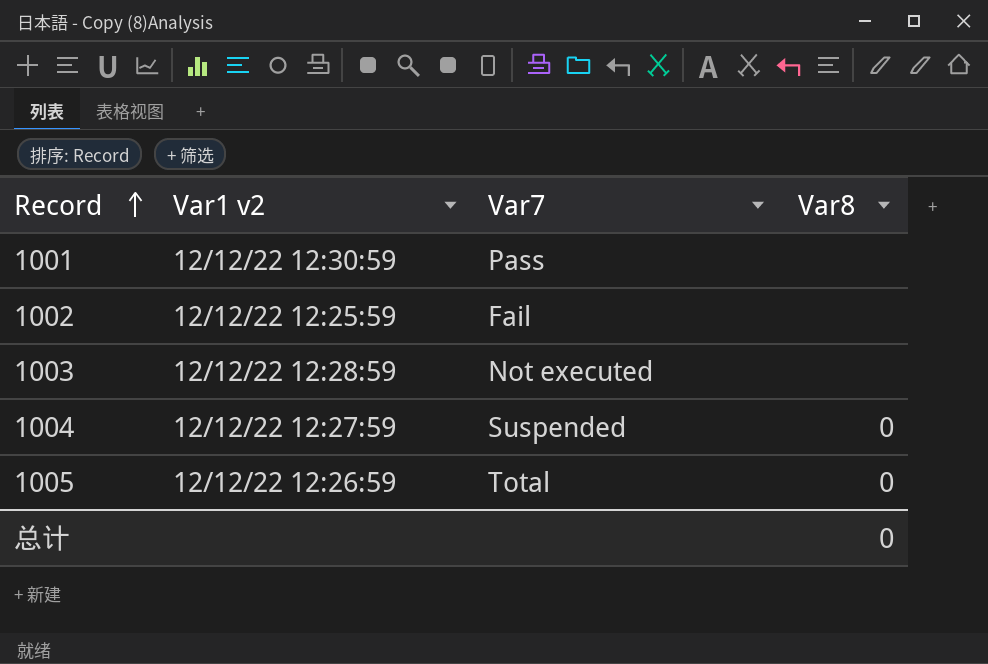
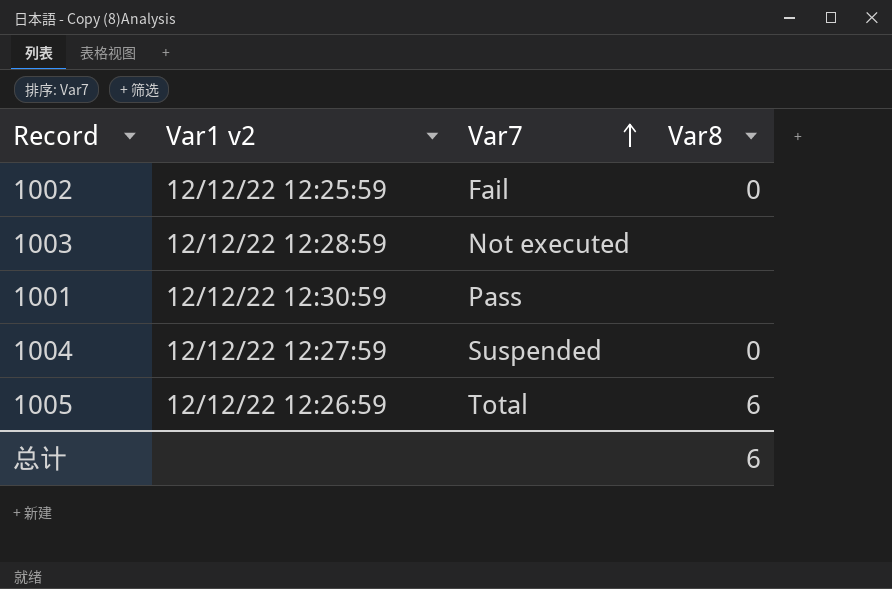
row order: Record ascending -> Var7 ascending
1002 | Var8: none -> 0
1005 | Var8: 0 -> 6
总计 | Var8: 0 -> 6

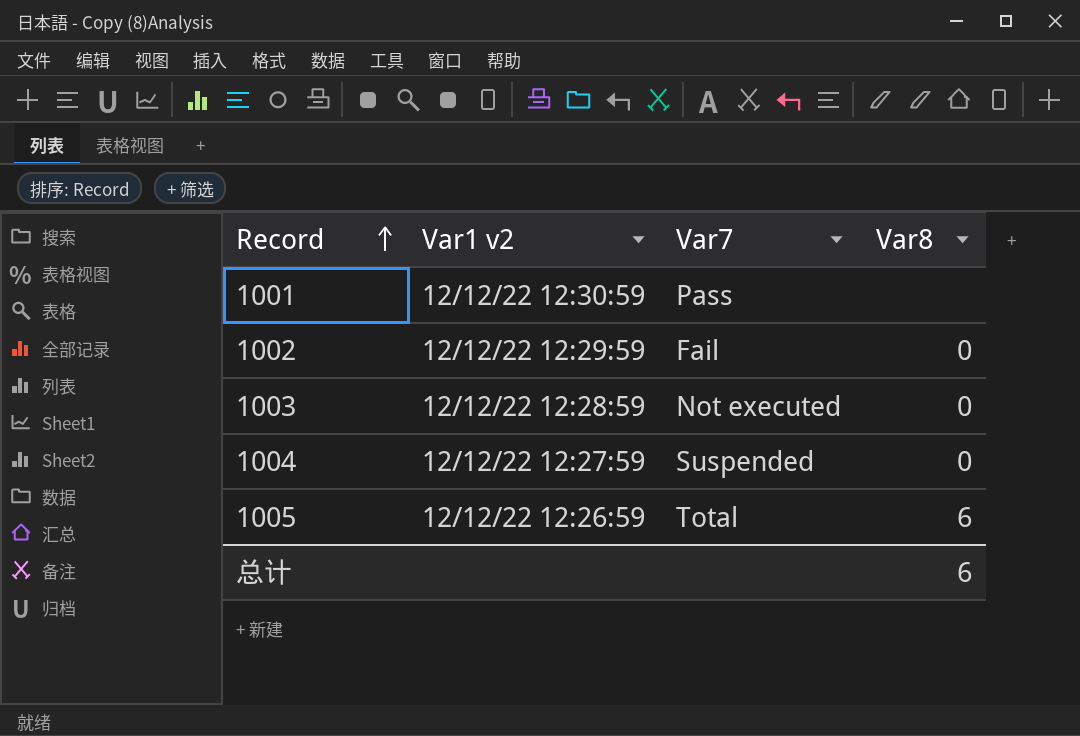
row order: Var7 ascending -> Record ascending
1002 | Var1 v2: 12/12/22 12:25:59 -> 12/12/22 12:29:59
1003 | Var8: none -> 0

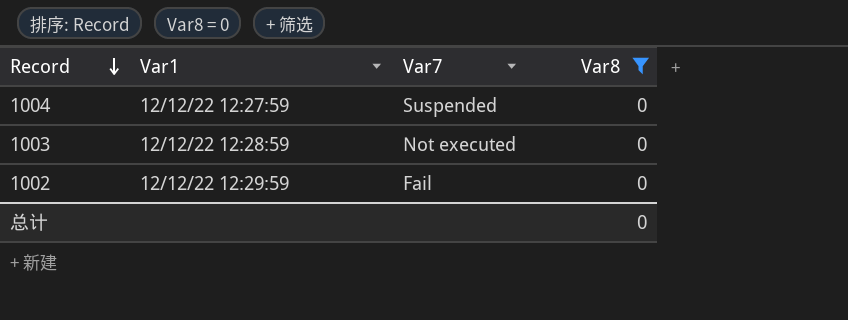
filter: none -> Var8 = 0
row order: Record ascending -> Record descending
column name: Var1 v2 -> Var1
总计 | Var8: 6 -> 0

